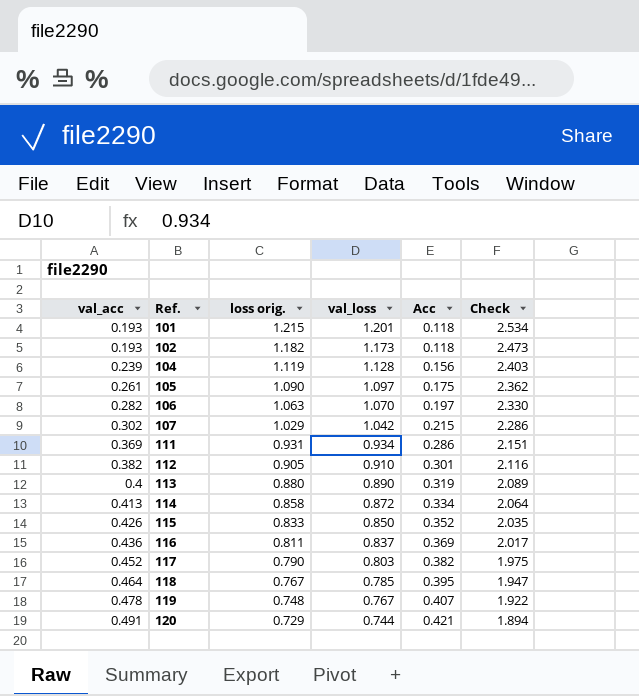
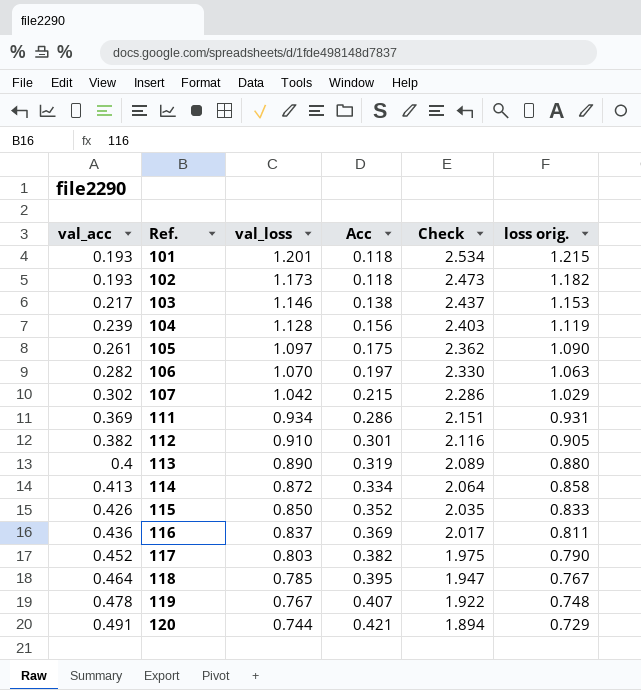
column loss orig. | position: 3 -> 6
row 103: none -> 0.217 | 1.146 | 0.138 | 2.437 | 1.153

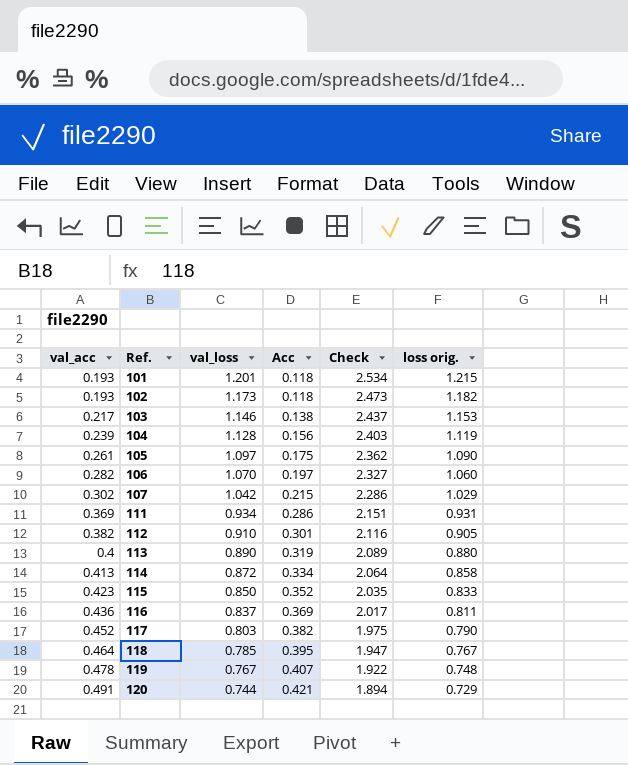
106 | Check: 2.330 -> 2.327
106 | loss orig.: 1.063 -> 1.060
115 | val_acc: 0.426 -> 0.423

